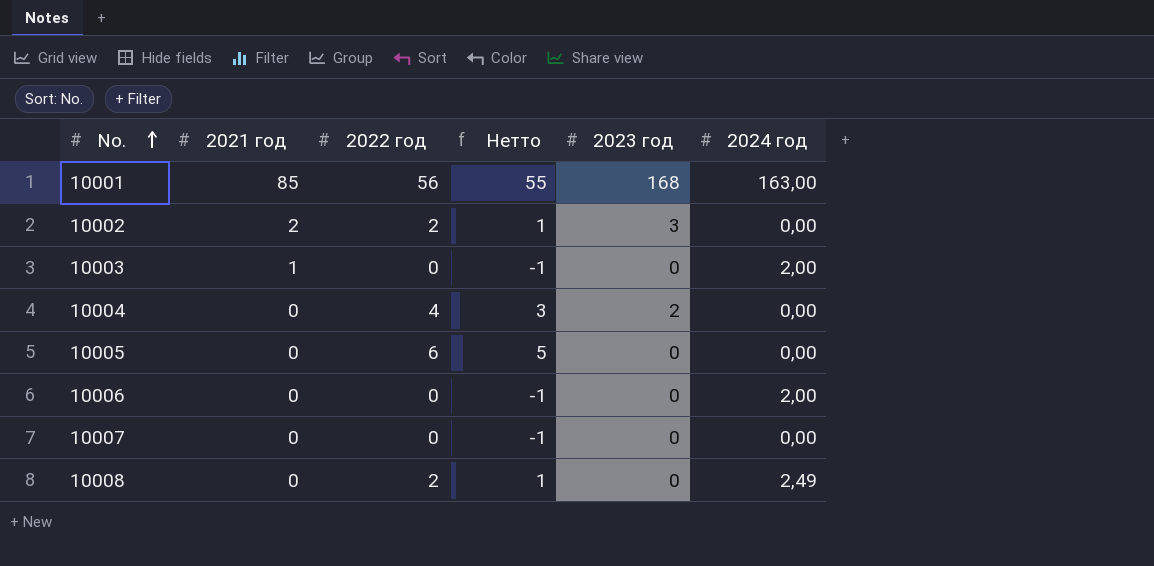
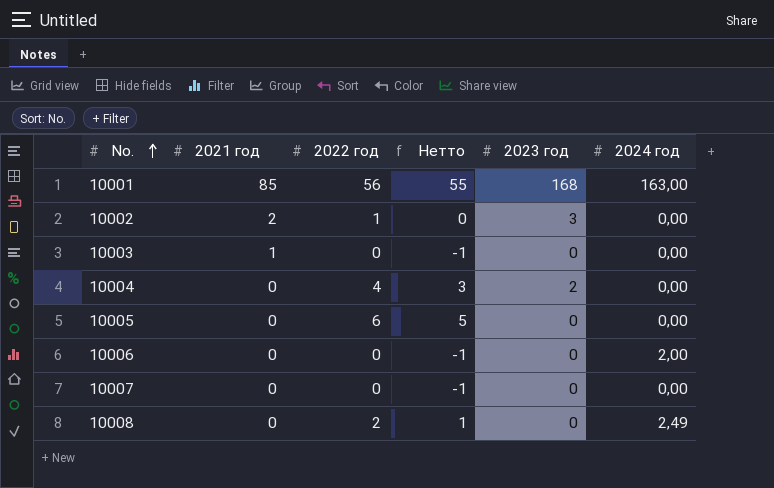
10002 | 2022 год: 2 -> 1
10002 | Нетто: 1 -> 0
10003 | 2024 год: 2,00 -> 0,00

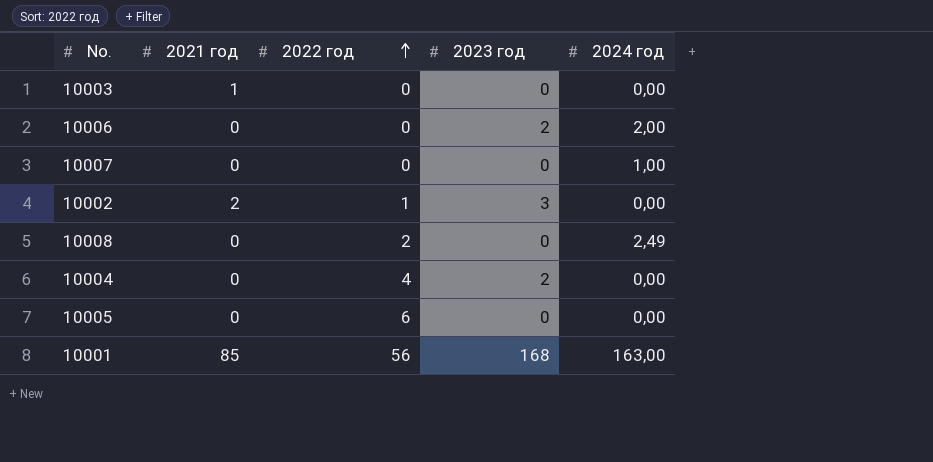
row order: No. ascending -> 2022 год ascending
column Нетто | formula: [2022 год] - 1 -> none
10006 | 2023 год: 0 -> 2
10007 | 2024 год: 0,00 -> 1,00

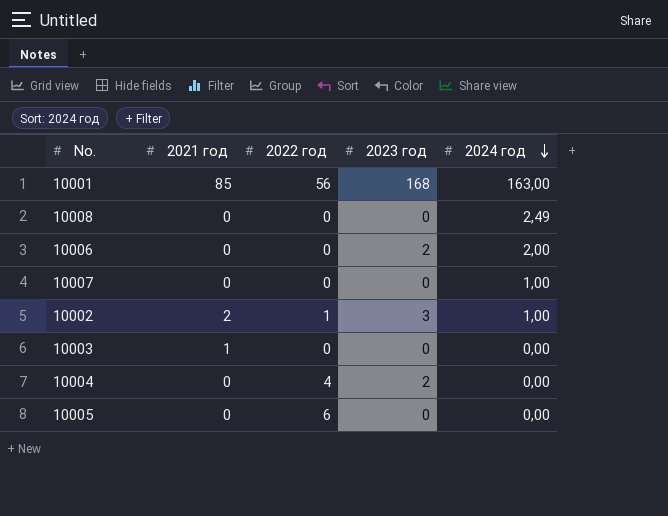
row order: 2022 год ascending -> 2024 год descending
10008 | 2022 год: 2 -> 0
10002 | 2024 год: 0,00 -> 1,00

